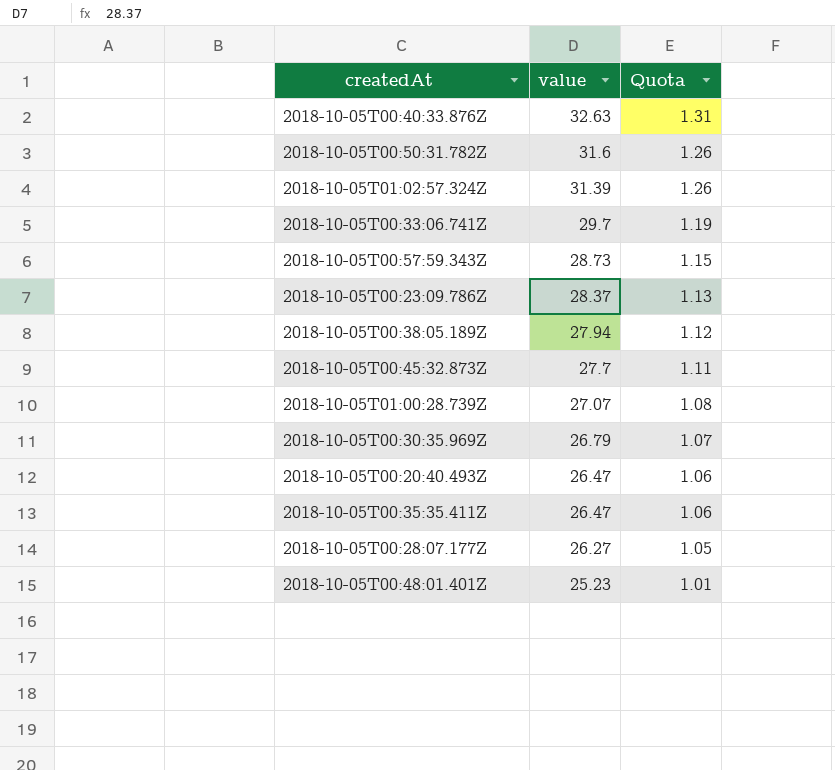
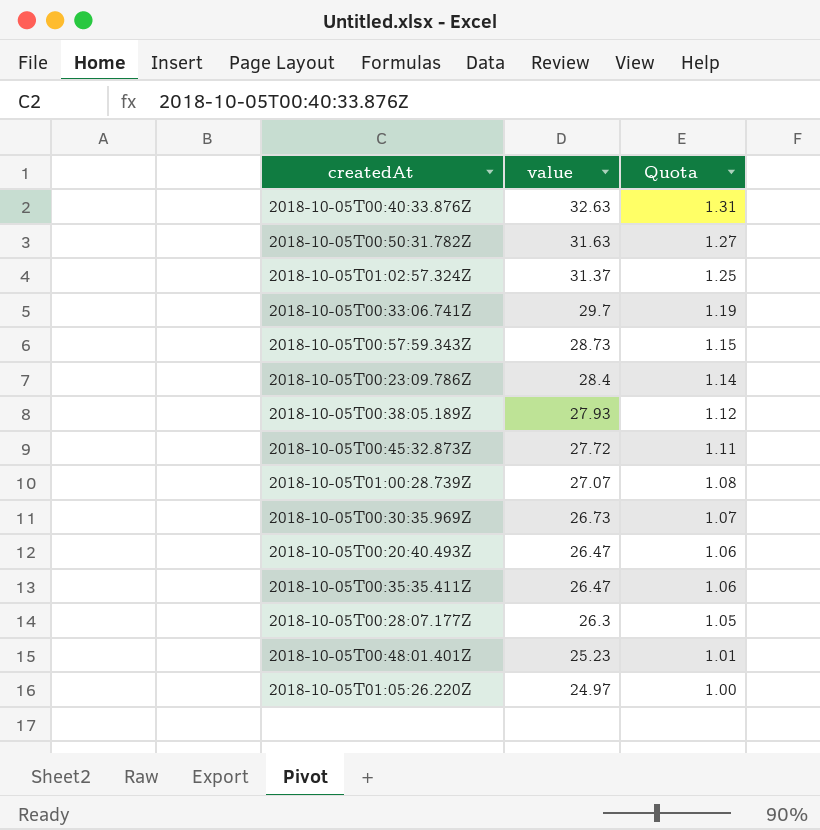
2018-10-05T00:50:31.782Z | value: 31.6 -> 31.63
2018-10-05T00:50:31.782Z | Quota: 1.26 -> 1.27
2018-10-05T01:02:57.324Z | value: 31.39 -> 31.37
2018-10-05T01:02:57.324Z | Quota: 1.26 -> 1.25
2018-10-05T00:23:09.786Z | value: 28.37 -> 28.4
2018-10-05T00:23:09.786Z | Quota: 1.13 -> 1.14
2018-10-05T00:38:05.189Z | value: 27.94 -> 27.93
2018-10-05T00:45:32.873Z | value: 27.7 -> 27.72
2018-10-05T00:30:35.969Z | value: 26.79 -> 26.73
2018-10-05T00:28:07.177Z | value: 26.27 -> 26.3
row 2018-10-05T01:05:26.220Z: none -> 24.97 | 1.00

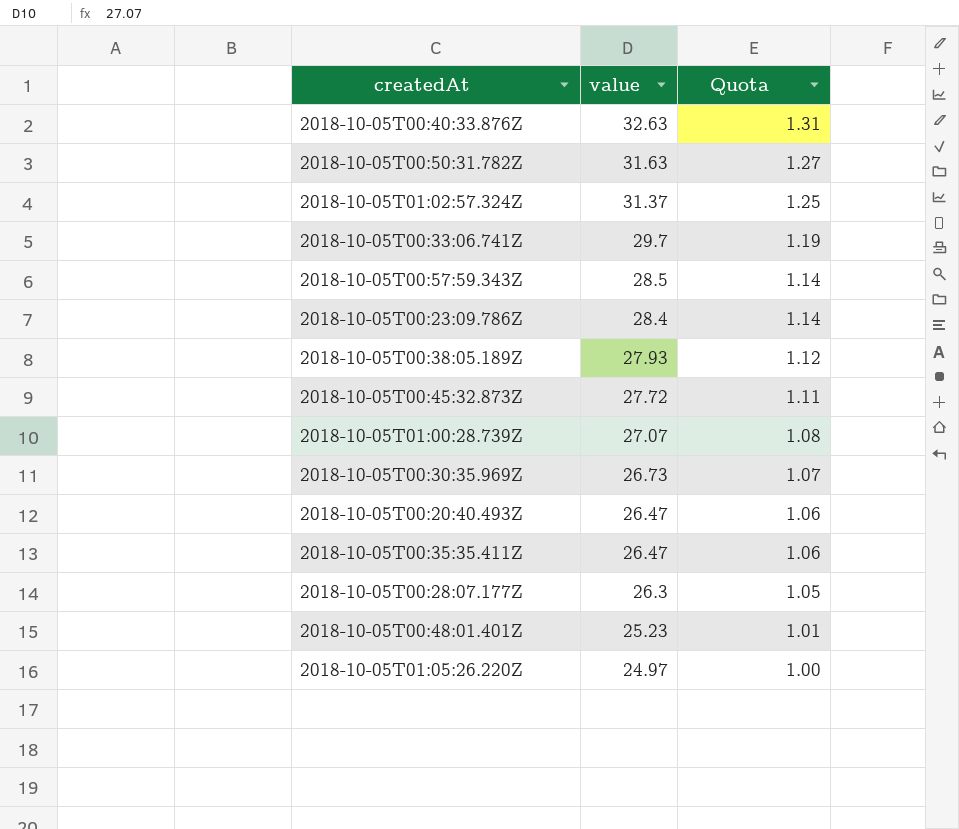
2018-10-05T00:57:59.343Z | value: 28.73 -> 28.5
2018-10-05T00:57:59.343Z | Quota: 1.15 -> 1.14

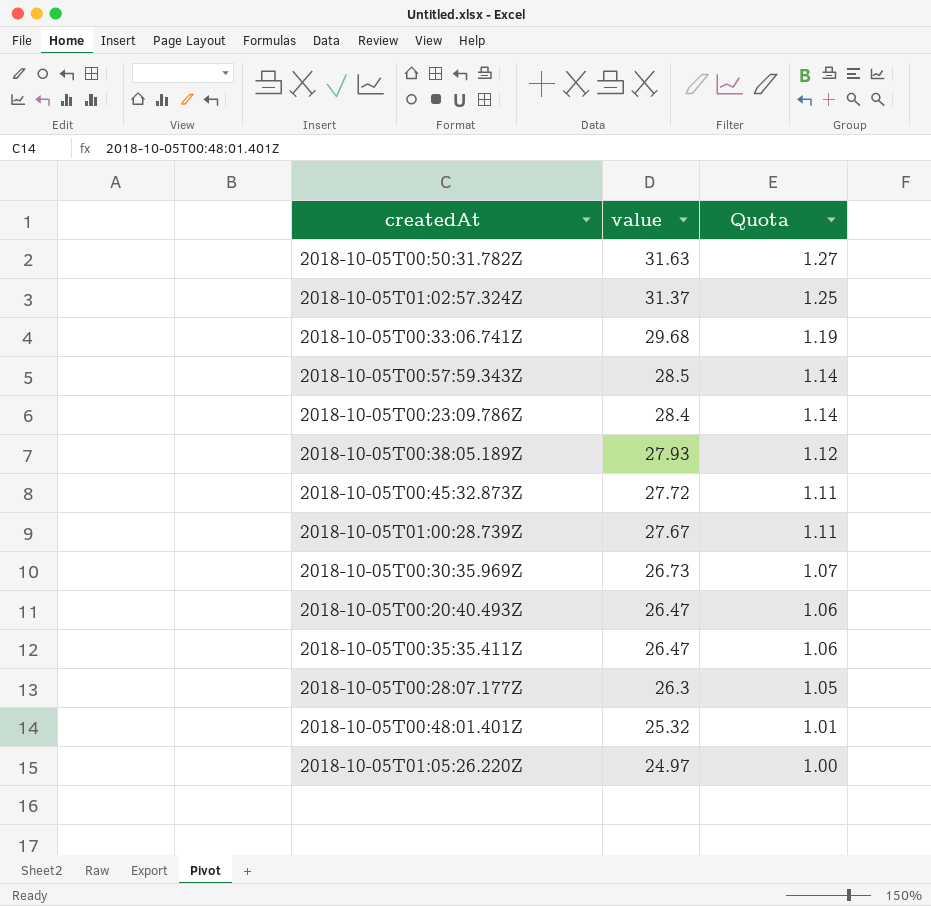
row 2018-10-05T00:40:33.876Z: 32.63 | 1.31 -> none
2018-10-05T00:33:06.741Z | value: 29.7 -> 29.68
2018-10-05T01:00:28.739Z | value: 27.07 -> 27.67
2018-10-05T01:00:28.739Z | Quota: 1.08 -> 1.11
2018-10-05T00:48:01.401Z | value: 25.23 -> 25.32

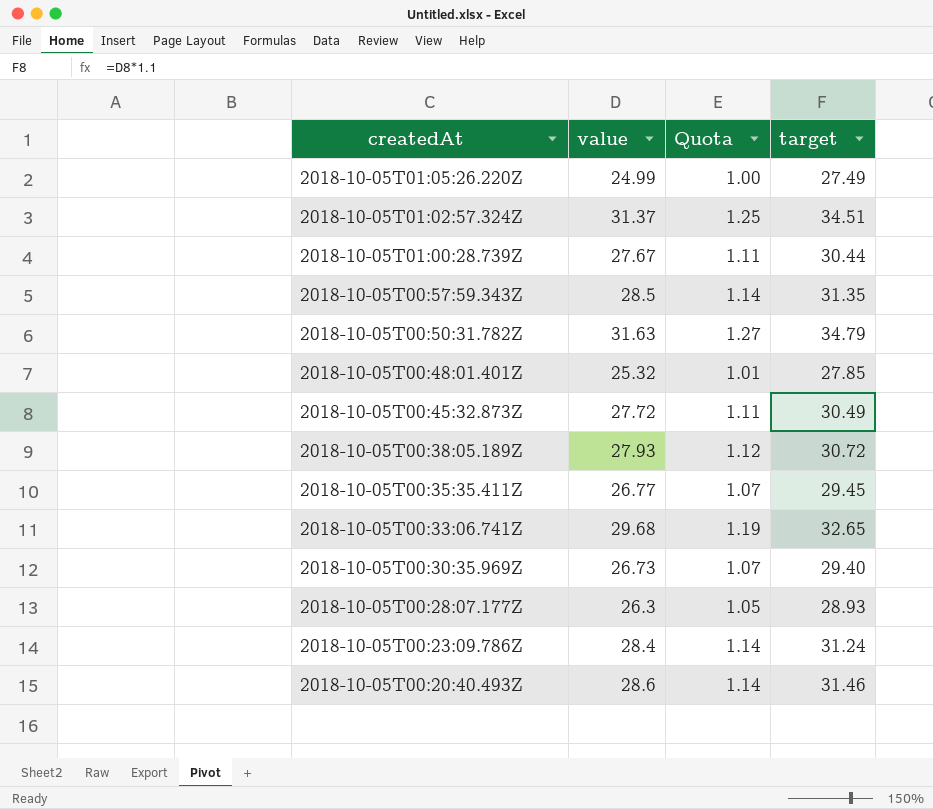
row order: value descending -> createdAt descending
column target | formula: none -> [value] * 1.1
2018-10-05T01:05:26.220Z | value: 24.97 -> 24.99
2018-10-05T00:35:35.411Z | value: 26.47 -> 26.77
2018-10-05T00:35:35.411Z | Quota: 1.06 -> 1.07
2018-10-05T00:20:40.493Z | value: 26.47 -> 28.6
2018-10-05T00:20:40.493Z | Quota: 1.06 -> 1.14

